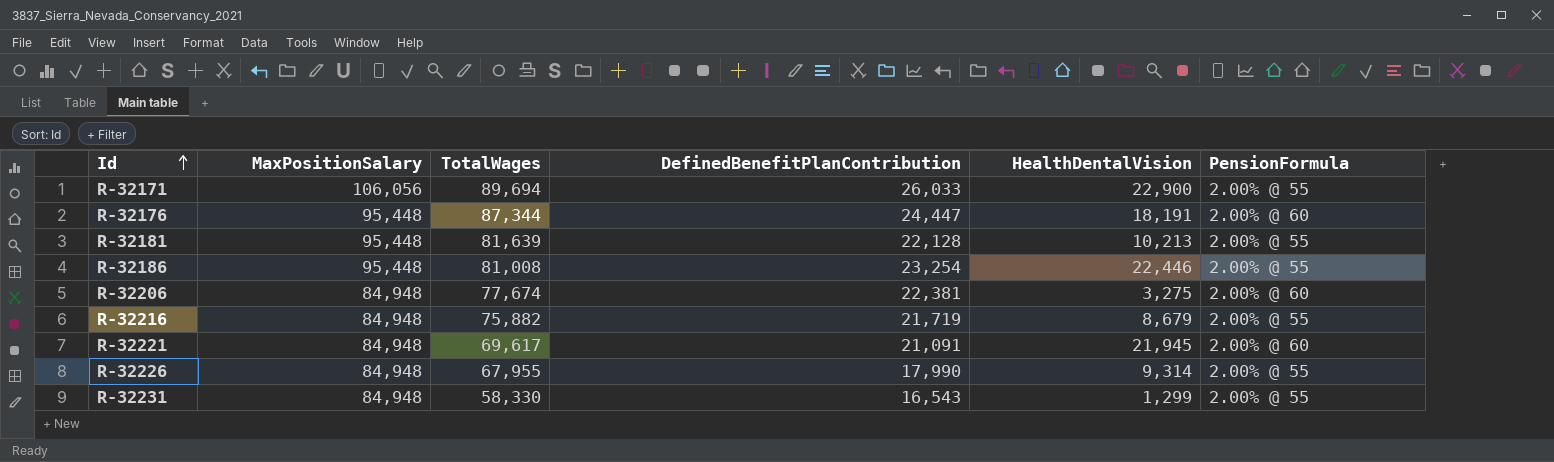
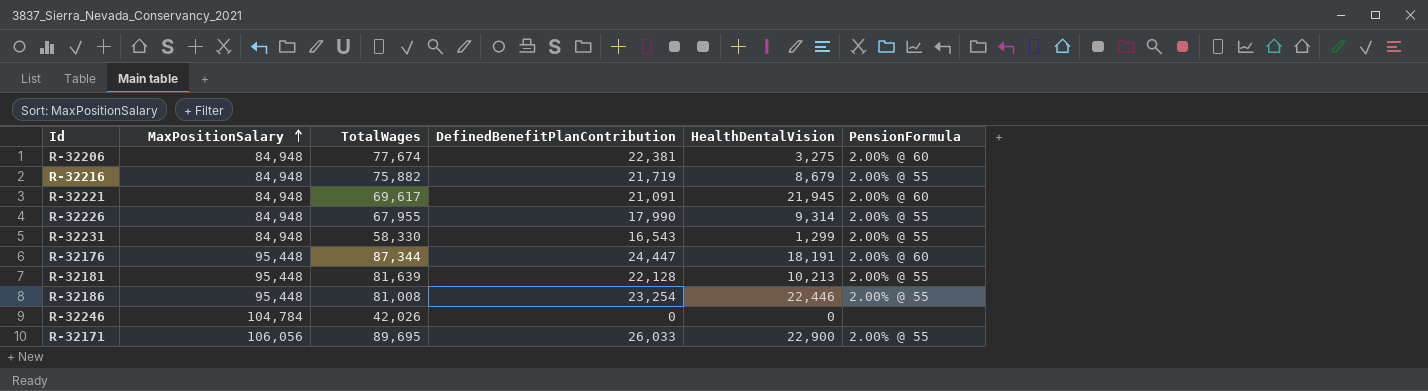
row order: Id ascending -> MaxPositionSalary ascending
row R-32246: none -> 104,784 | 42,026 | 0 | 0 | none
R-32171 | TotalWages: 89,694 -> 89,695

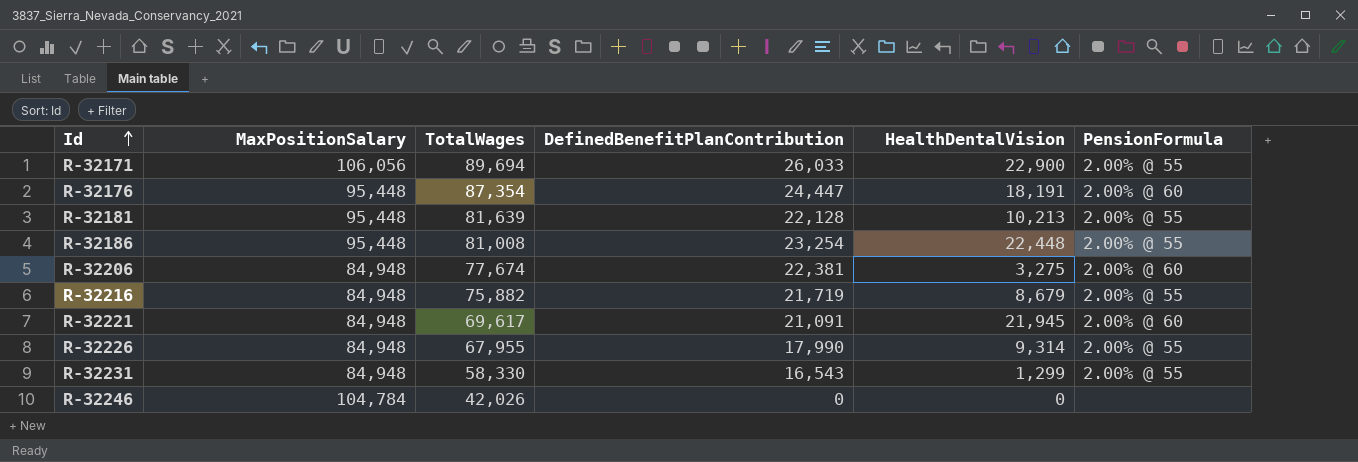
row order: MaxPositionSalary ascending -> Id ascending
R-32171 | TotalWages: 89,695 -> 89,694
R-32176 | TotalWages: 87,344 -> 87,354
R-32186 | HealthDentalVision: 22,446 -> 22,448

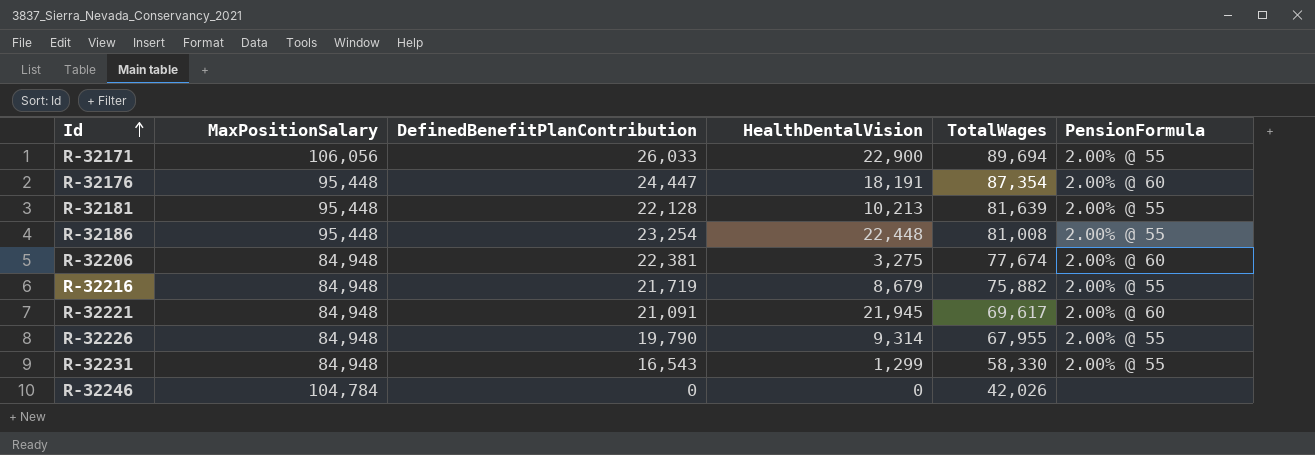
column TotalWages | position: 3 -> 5
R-32226 | DefinedBenefitPlanContribution: 17,990 -> 19,790

